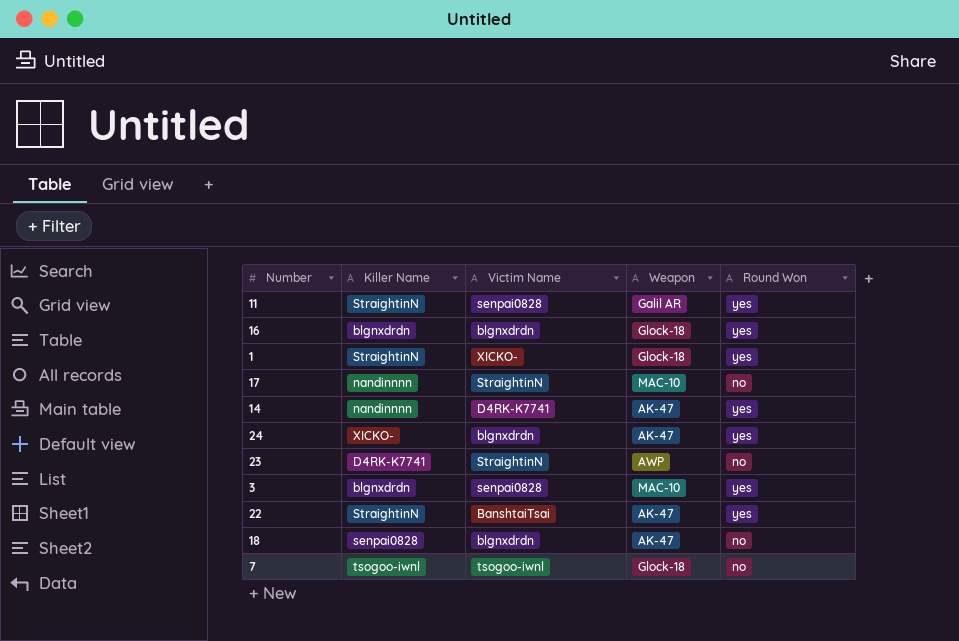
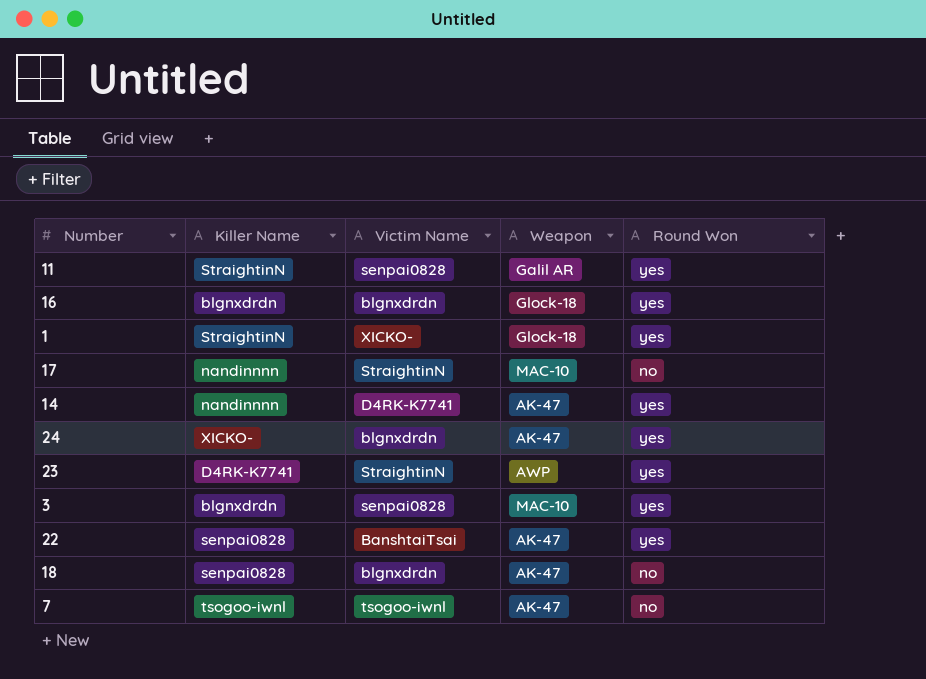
23 | Round Won: no -> yes
22 | Killer Name: StraightinN -> senpai0828
7 | Weapon: Glock-18 -> AK-47

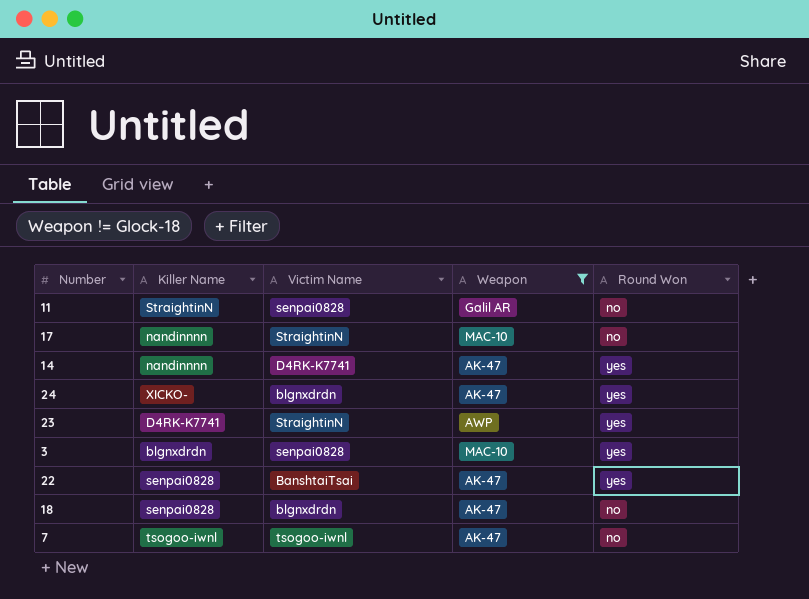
filter: none -> Weapon != Glock-18
11 | Round Won: yes -> no

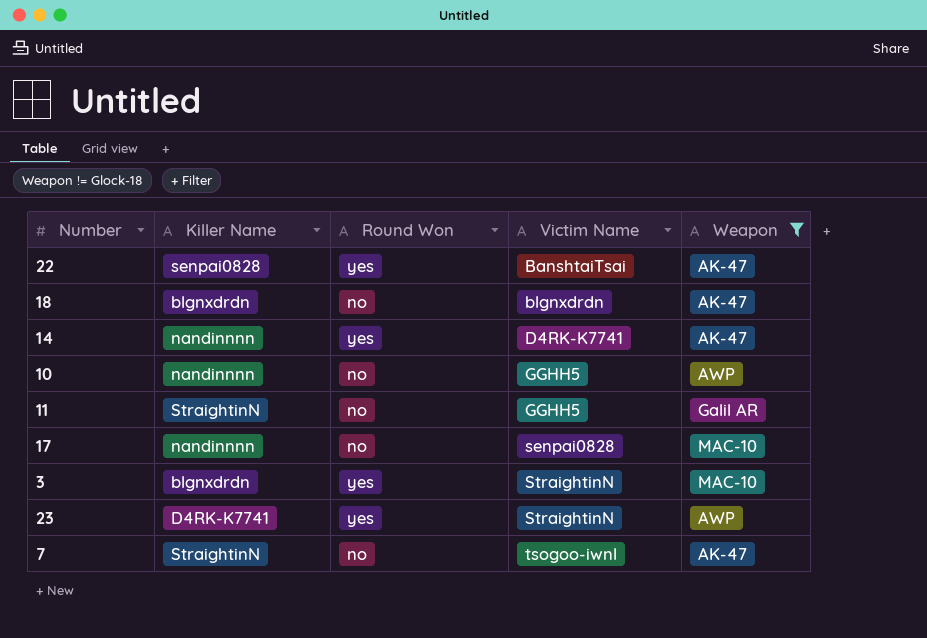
row order: none -> Victim Name ascending
column Round Won | position: 5 -> 3
row 24: XICKO- | blgnxdrdn | AK-47 | yes -> none
18 | Killer Name: senpai0828 -> blgnxdrdn
row 10: none -> nandinnnn | no | GGHH5 | AWP
11 | Victim Name: senpai0828 -> GGHH5
17 | Victim Name: StraightinN -> senpai0828
3 | Victim Name: senpai0828 -> StraightinN
7 | Killer Name: tsogoo-iwnl -> StraightinN

